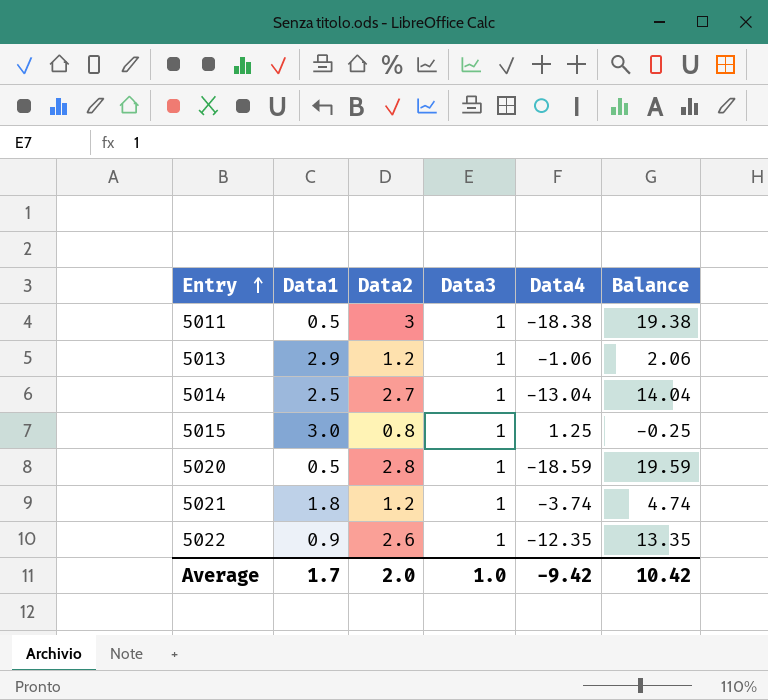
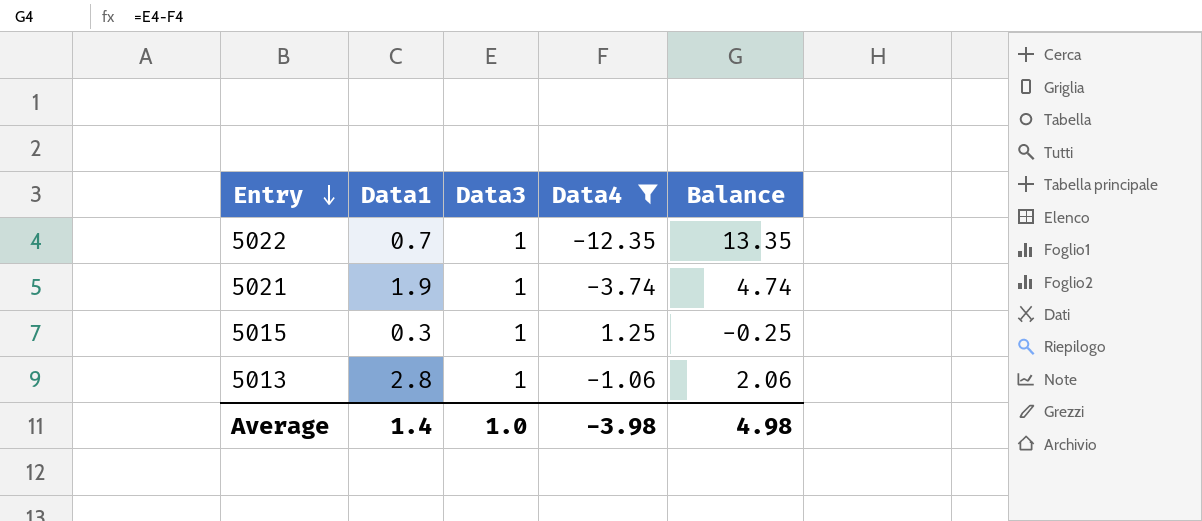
filter: none -> Data4 >= -12.35
row order: Entry ascending -> Entry descending
column Data2 | position: 3 -> none
5022 | Data1: 0.9 -> 0.7
5021 | Data1: 1.8 -> 1.9
5015 | Data1: 3.0 -> 0.3
5013 | Data1: 2.9 -> 2.8
Average | Data1: 1.7 -> 1.4
Average | Data4: -9.42 -> -3.98
Average | Balance: 10.42 -> 4.98

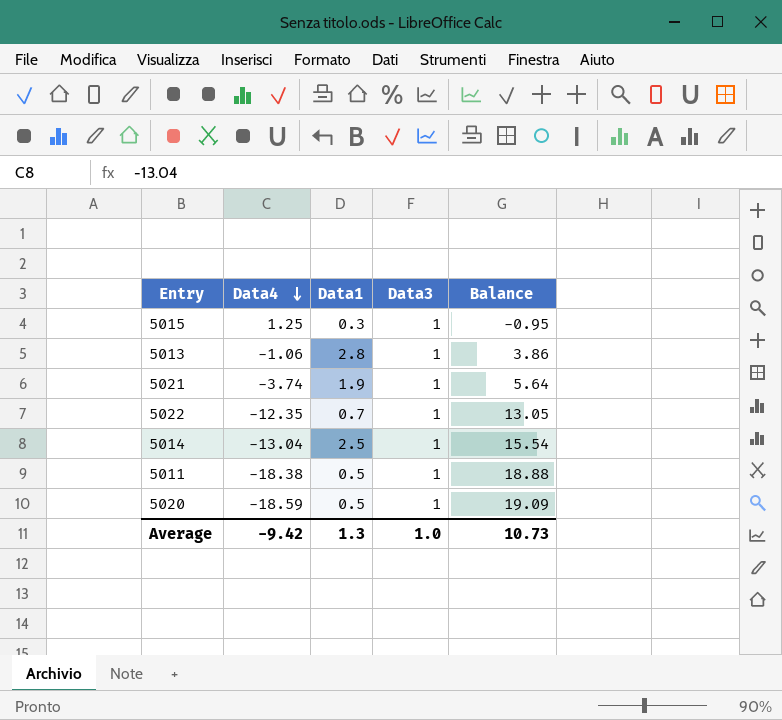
filter: Data4 >= -12.35 -> none
row order: Entry descending -> Data4 descending
column Data4 | position: 4 -> 2
column Balance | formula: [Data3] - [Data4] -> [Data1] - [Data4]
Average | Data4: -3.98 -> -9.42
Average | Data1: 1.4 -> 1.3
Average | Balance: 4.98 -> 10.73

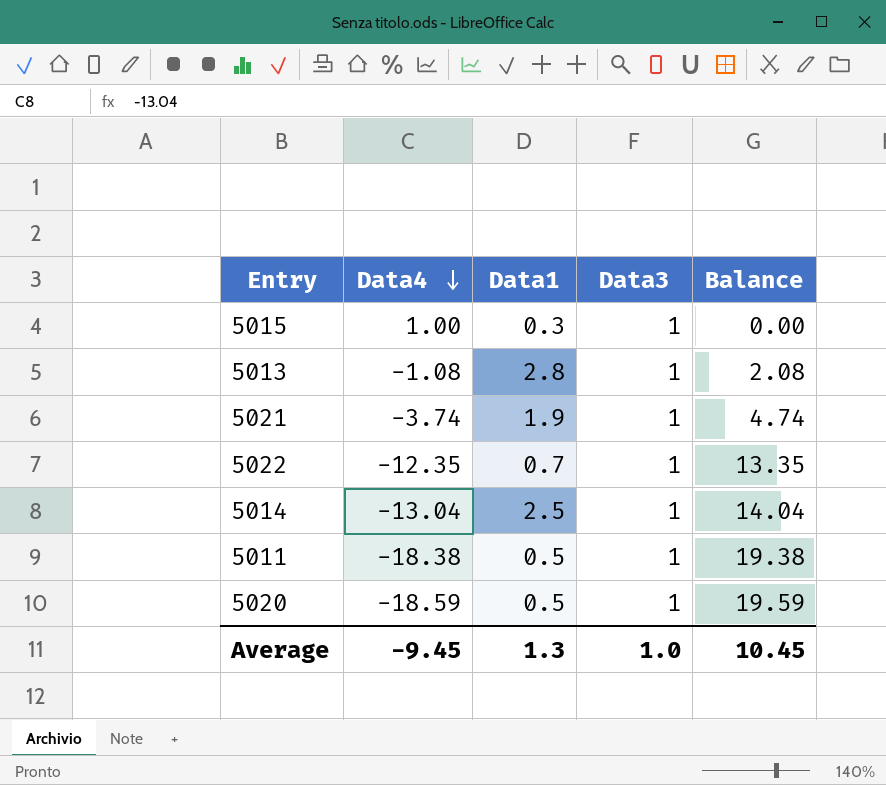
column Balance | formula: [Data1] - [Data4] -> [Data3] - [Data4]
5015 | Data4: 1.25 -> 1.00
5013 | Data4: -1.06 -> -1.08
Average | Data4: -9.42 -> -9.45
Average | Balance: 10.73 -> 10.45

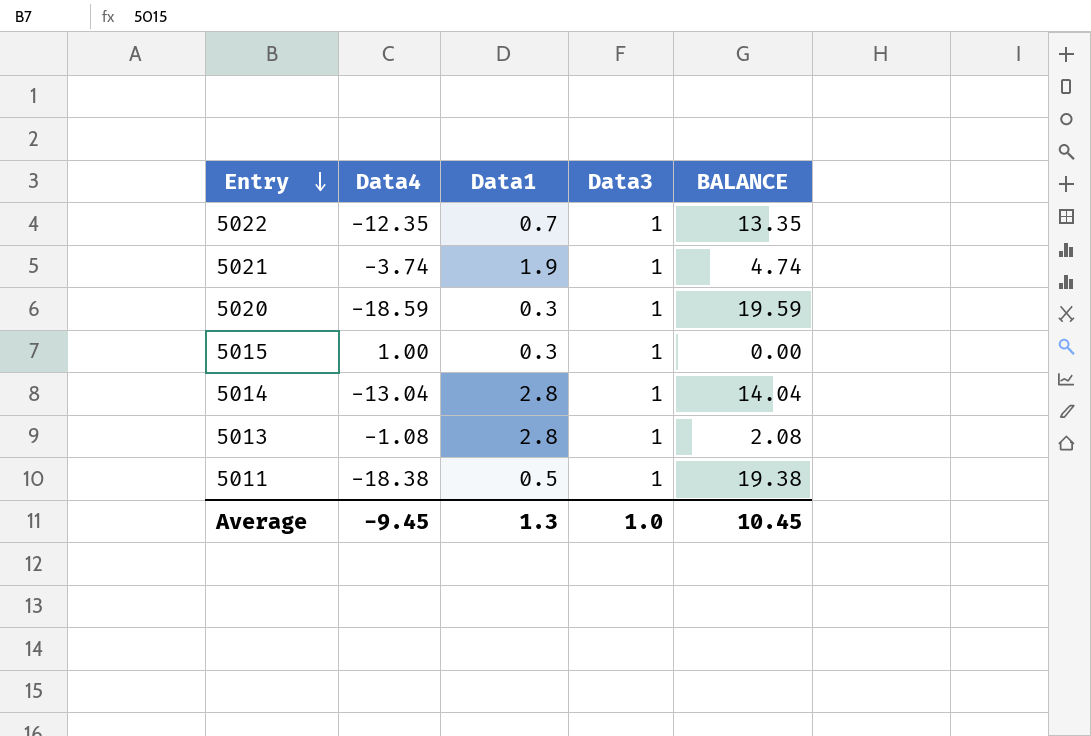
row order: Data4 descending -> Entry descending
column name: Balance -> BALANCE
5020 | Data1: 0.5 -> 0.3
5014 | Data1: 2.5 -> 2.8

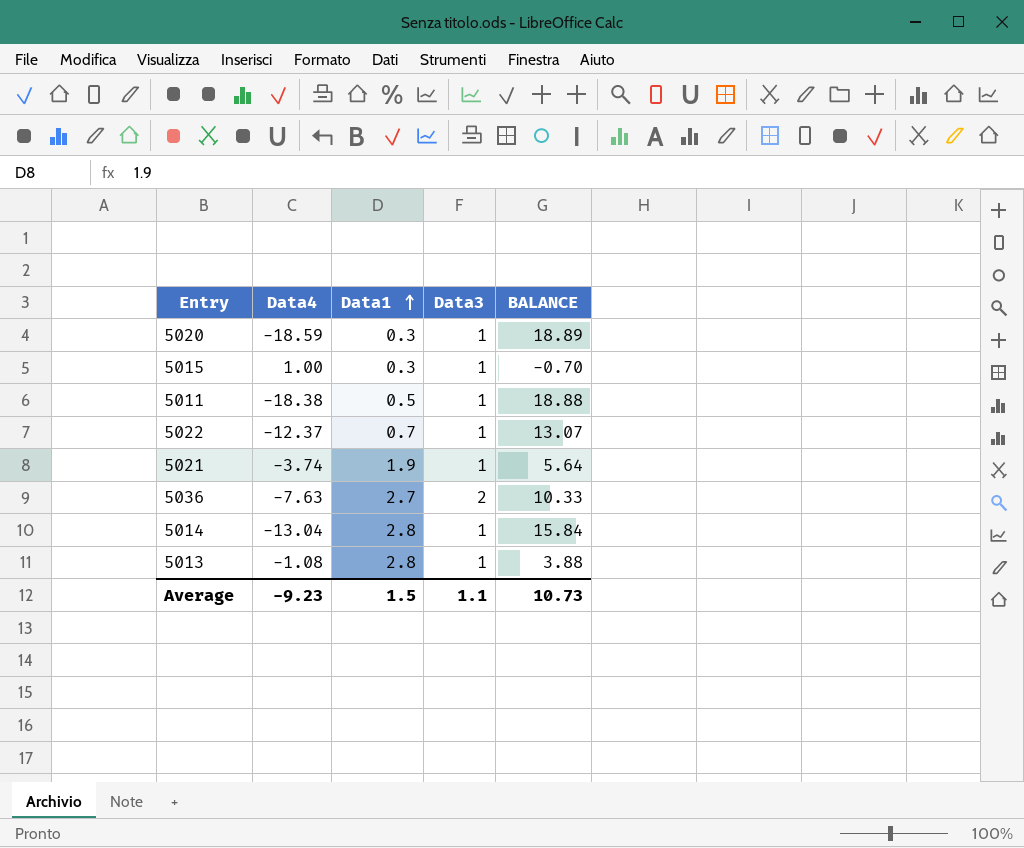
row order: Entry descending -> Data1 ascending
column BALANCE | formula: [Data3] - [Data4] -> [Data1] - [Data4]
5022 | Data4: -12.35 -> -12.37
row 5036: none -> -7.63 | 2.7 | 2 | 10.33
Average | Data4: -9.45 -> -9.23
Average | Data1: 1.3 -> 1.5
Average | Data3: 1.0 -> 1.1
Average | BALANCE: 10.45 -> 10.73

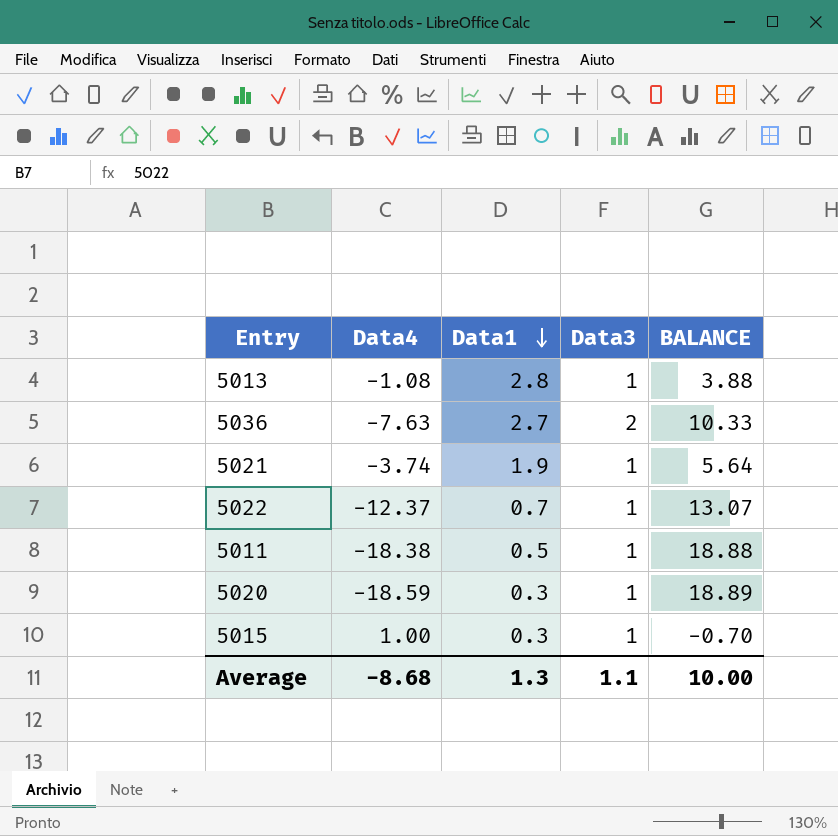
row order: Data1 ascending -> Data1 descending
row 5014: -13.04 | 2.8 | 1 | 15.84 -> none
Average | Data4: -9.23 -> -8.68
Average | Data1: 1.5 -> 1.3
Average | BALANCE: 10.73 -> 10.00

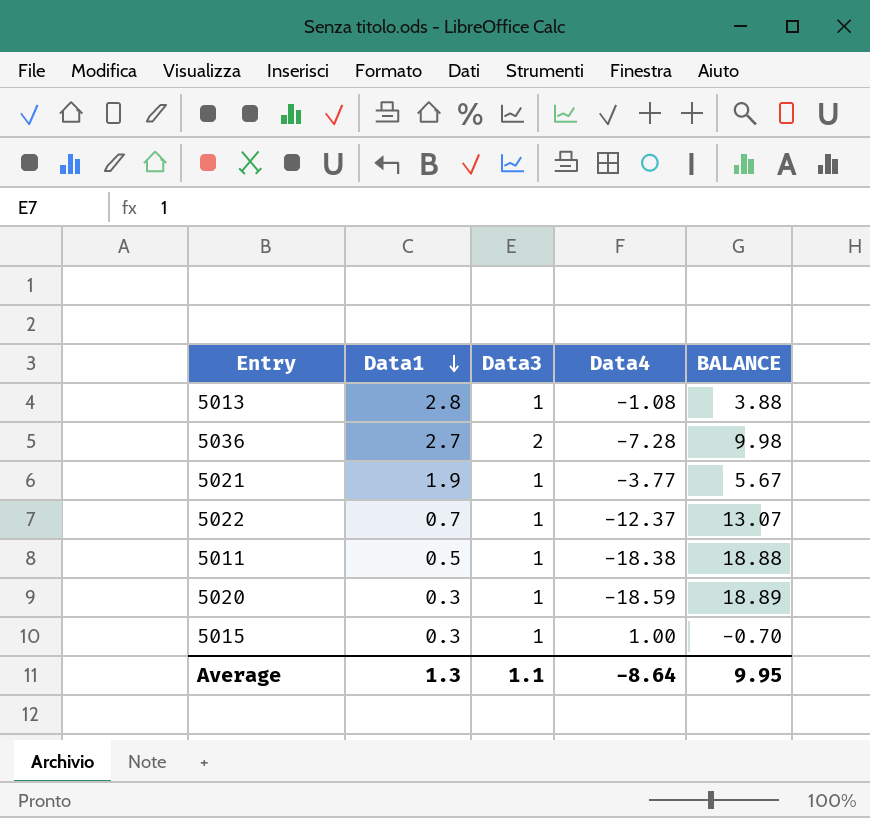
column Data4 | position: 2 -> 4
5036 | Data4: -7.63 -> -7.28
5036 | BALANCE: 10.33 -> 9.98
5021 | Data4: -3.74 -> -3.77
5021 | BALANCE: 5.64 -> 5.67
Average | Data4: -8.68 -> -8.64
Average | BALANCE: 10.00 -> 9.95

